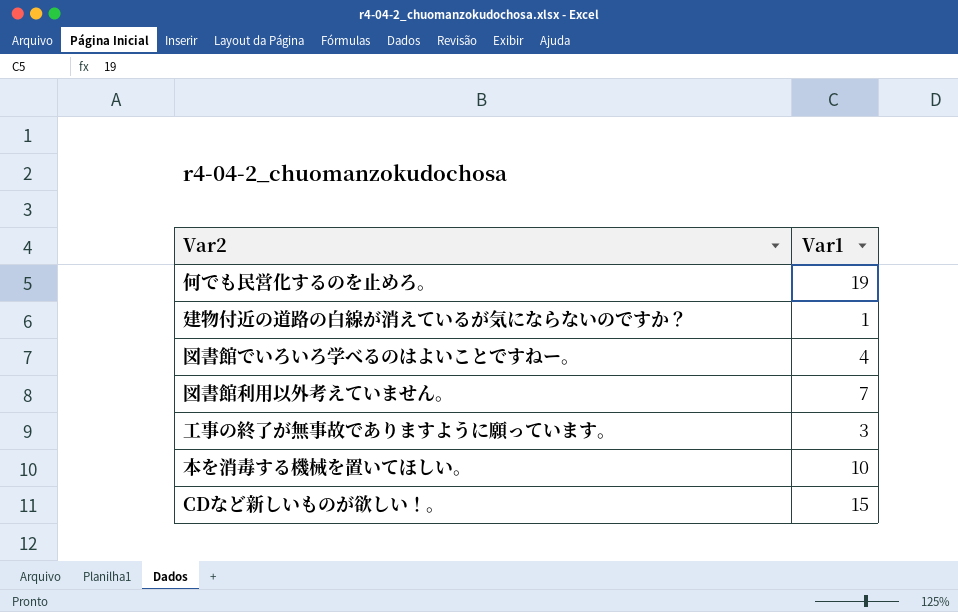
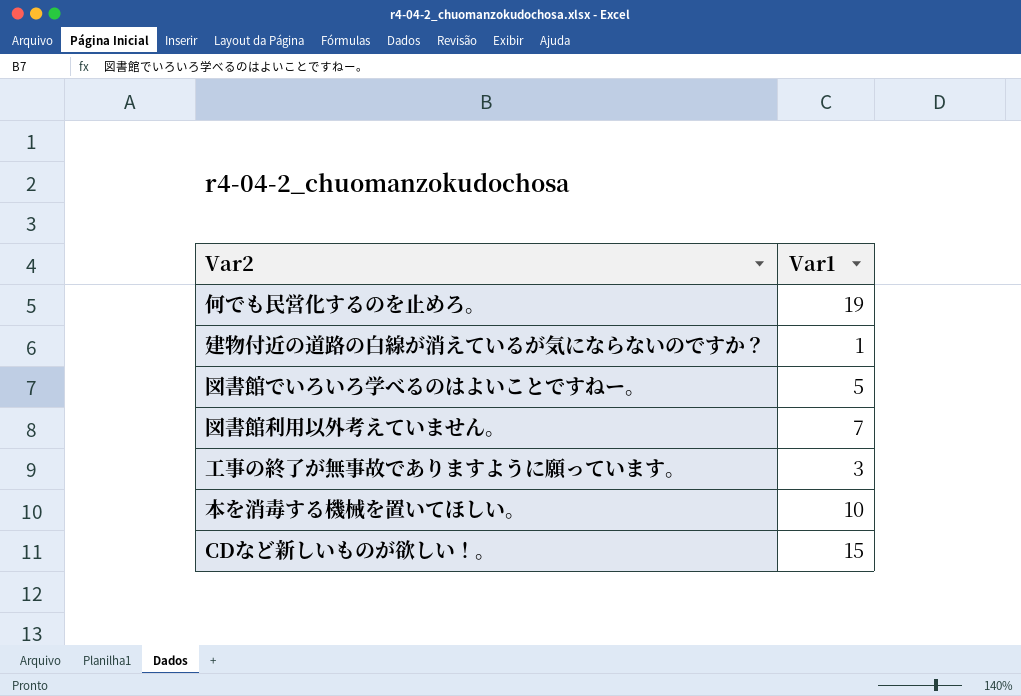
図書館でいろいろ学べるのはよいことですねー。 | Var1: 4 -> 5

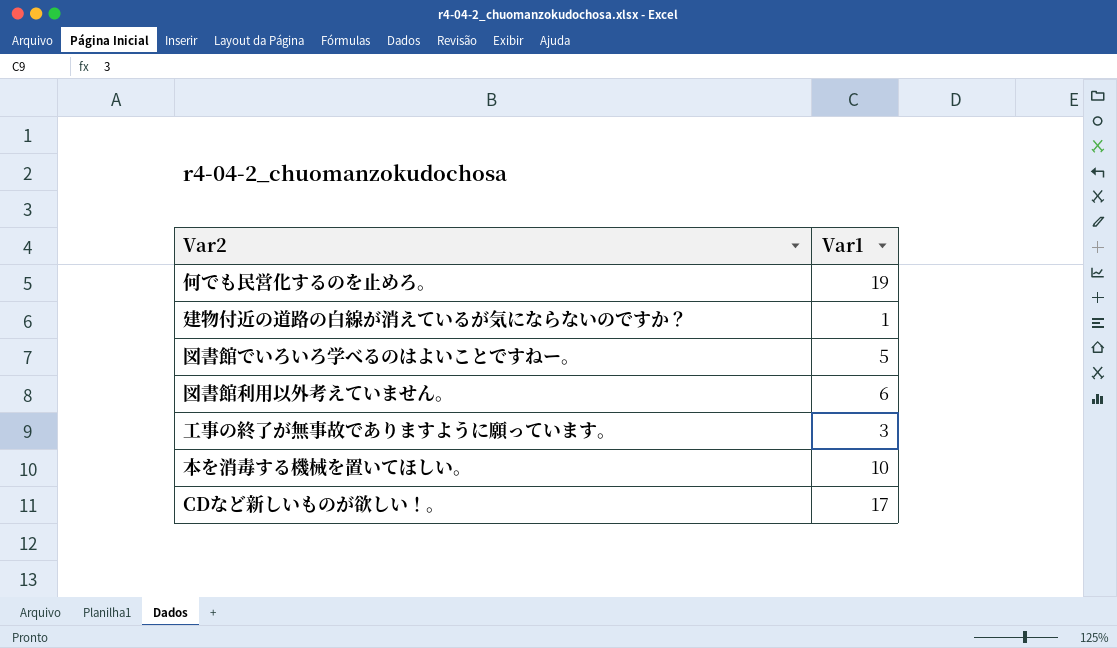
図書館利用以外考えていません。 | Var1: 7 -> 6
CDなど新しいものが欲しい！。 | Var1: 15 -> 17

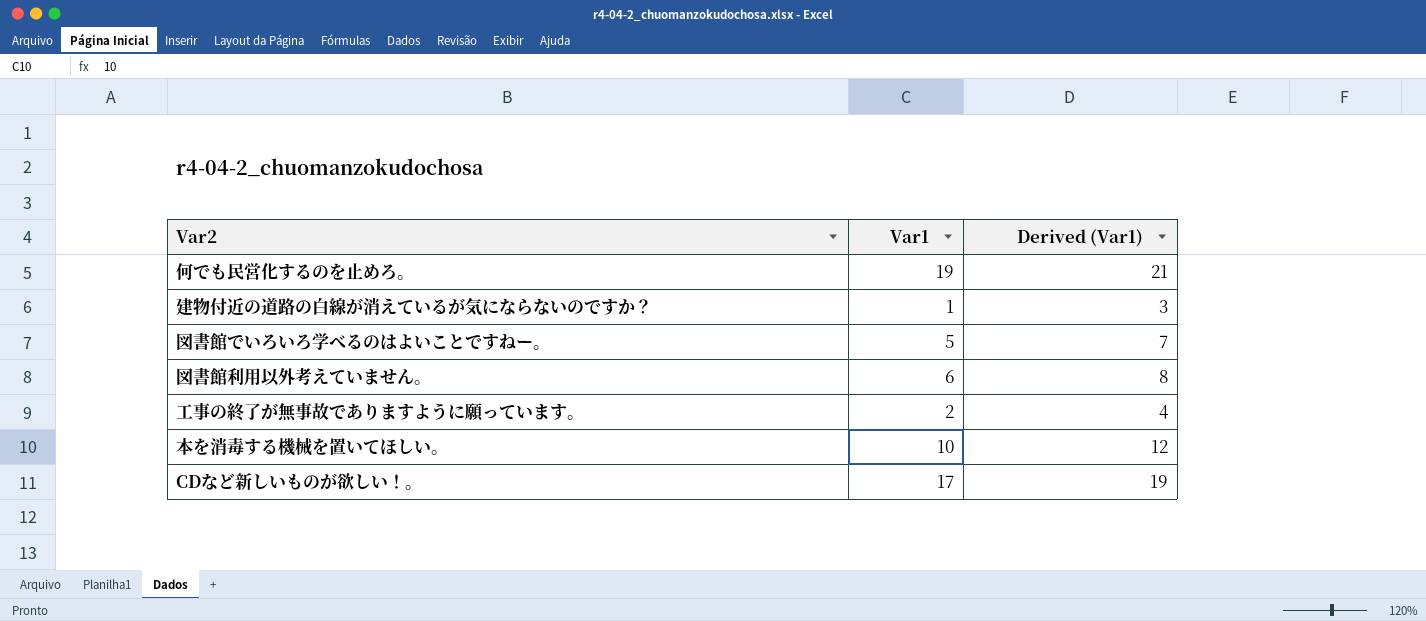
column Derived (Var1) | formula: none -> [Var1] + 2
工事の終了が無事故でありますように願っています。 | Var1: 3 -> 2

